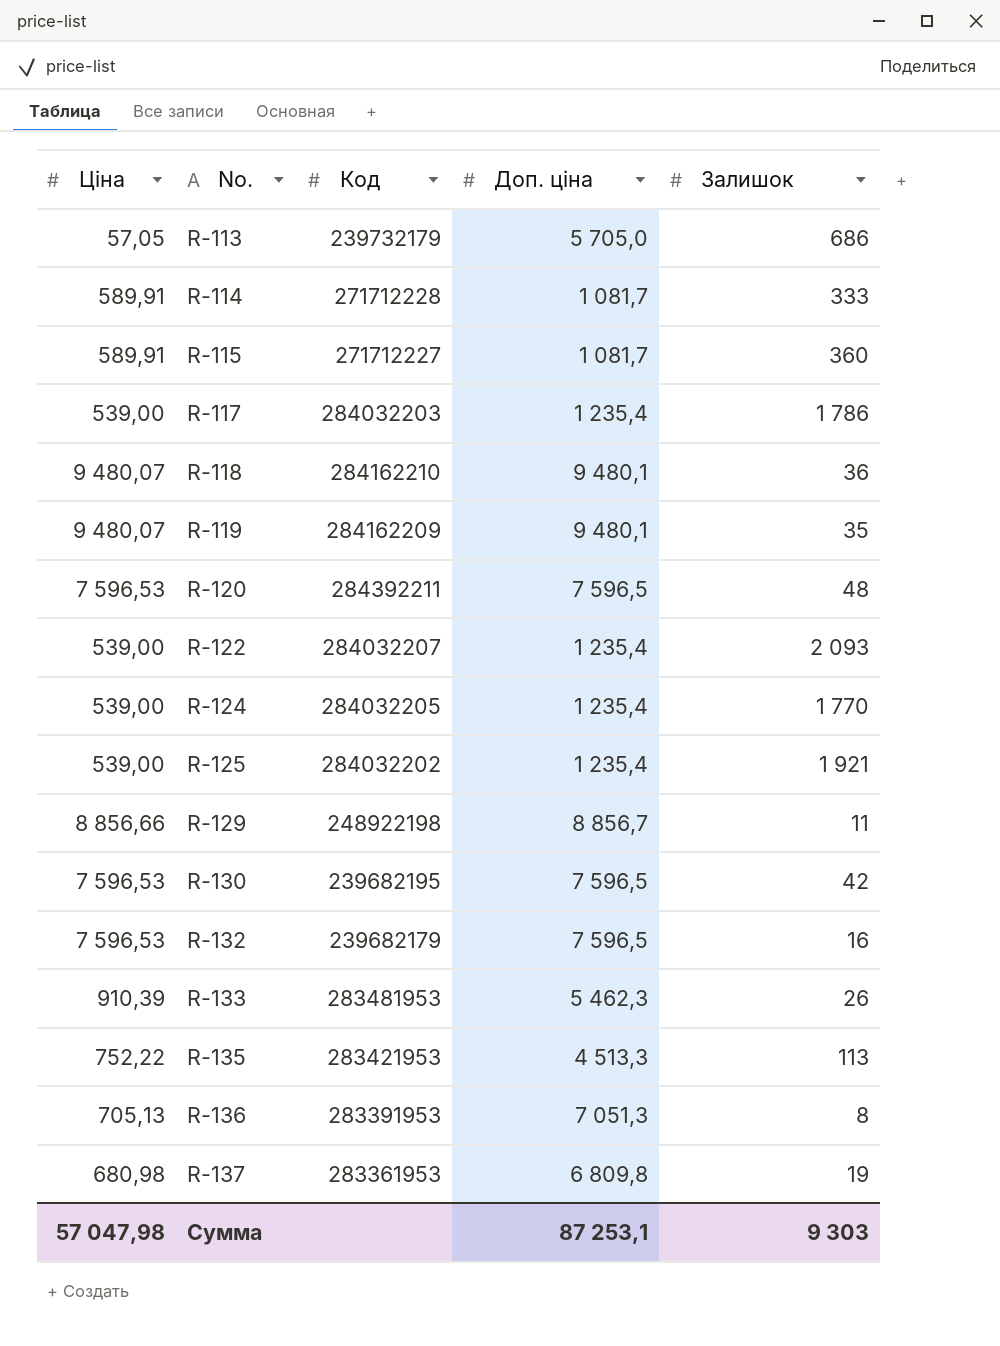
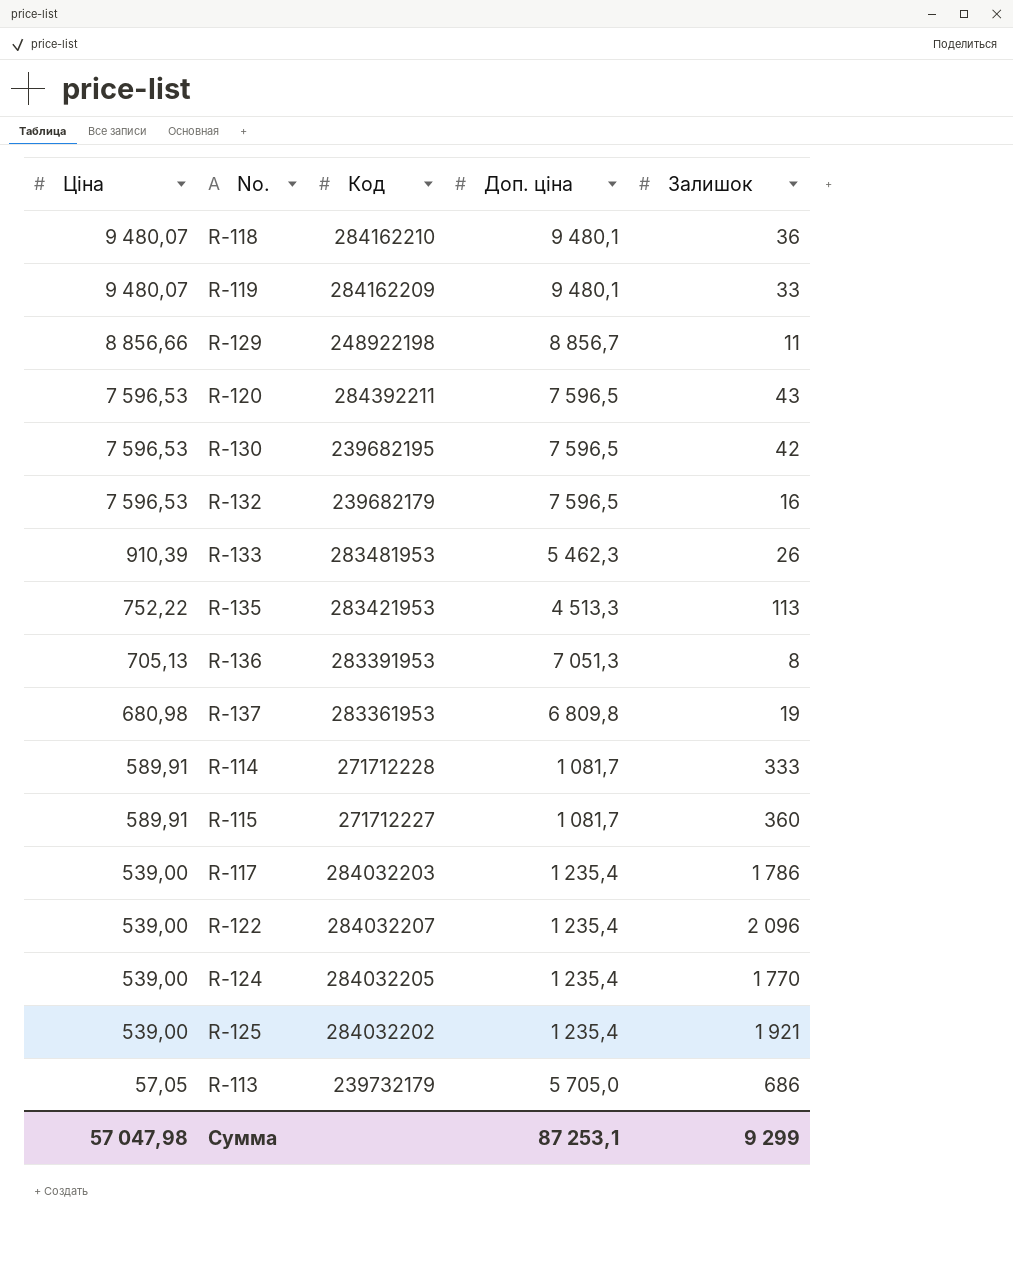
row order: No. ascending -> Ціна descending
R-119 | Залишок: 35 -> 33
R-120 | Залишок: 48 -> 43
R-122 | Залишок: 2 093 -> 2 096
Сумма | Залишок: 9 303 -> 9 299

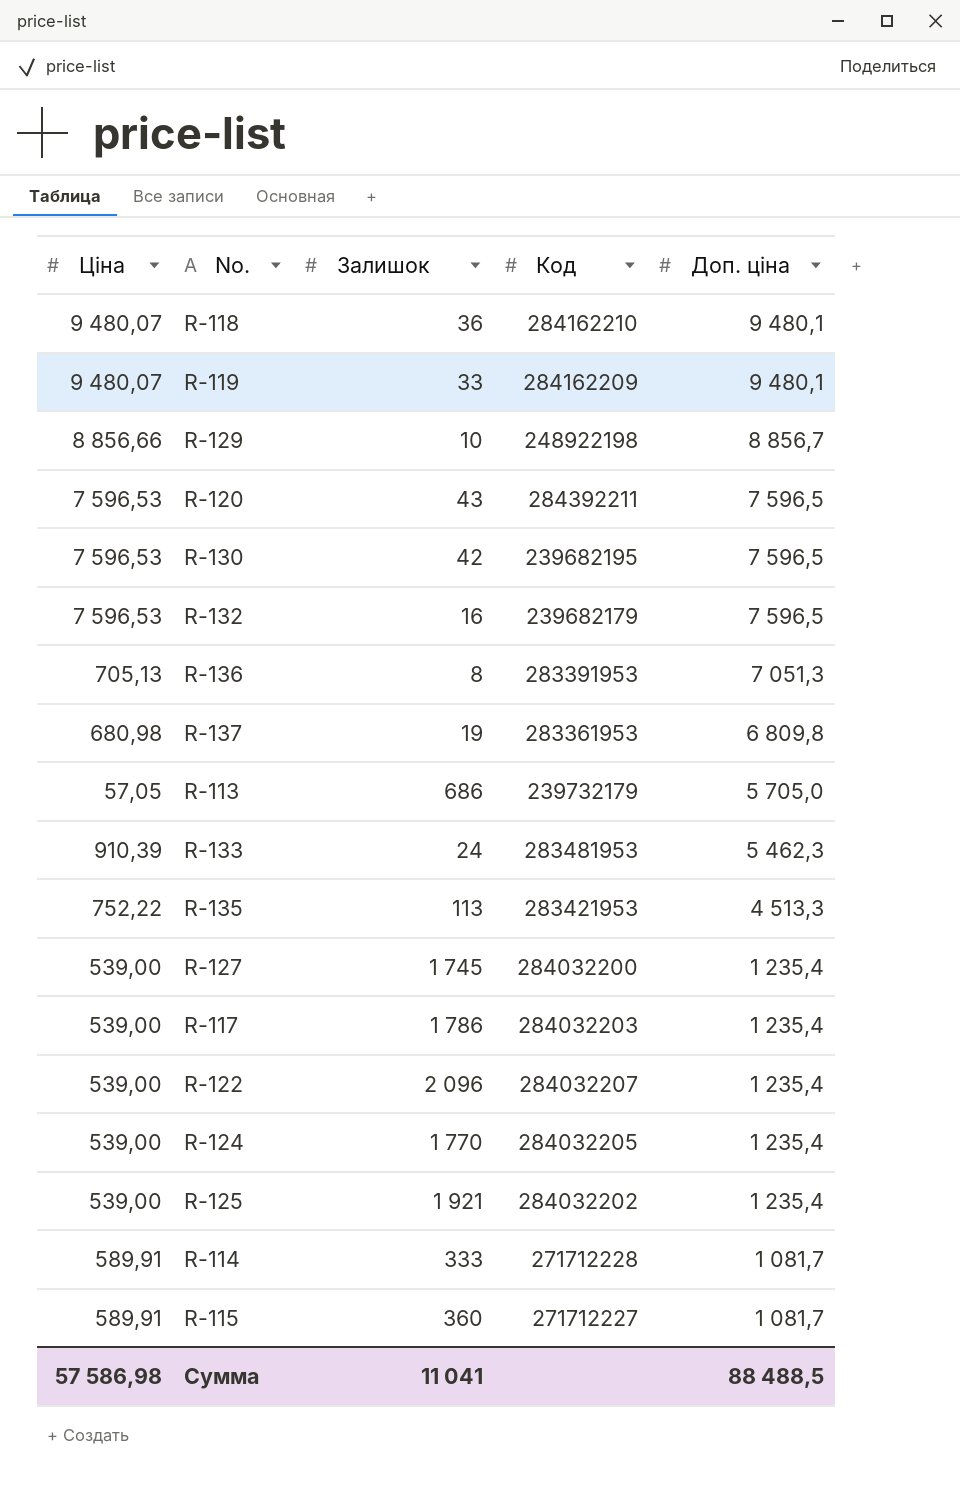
row order: Ціна descending -> Доп. ціна descending
column Залишок | position: 5 -> 3
R-129 | Залишок: 11 -> 10
R-133 | Залишок: 26 -> 24
row R-127: none -> 539,00 | 1 745 | 284032200 | 1 235,4
Сумма | Ціна: 57 047,98 -> 57 586,98
Сумма | Залишок: 9 299 -> 11 041
Сумма | Доп. ціна: 87 253,1 -> 88 488,5

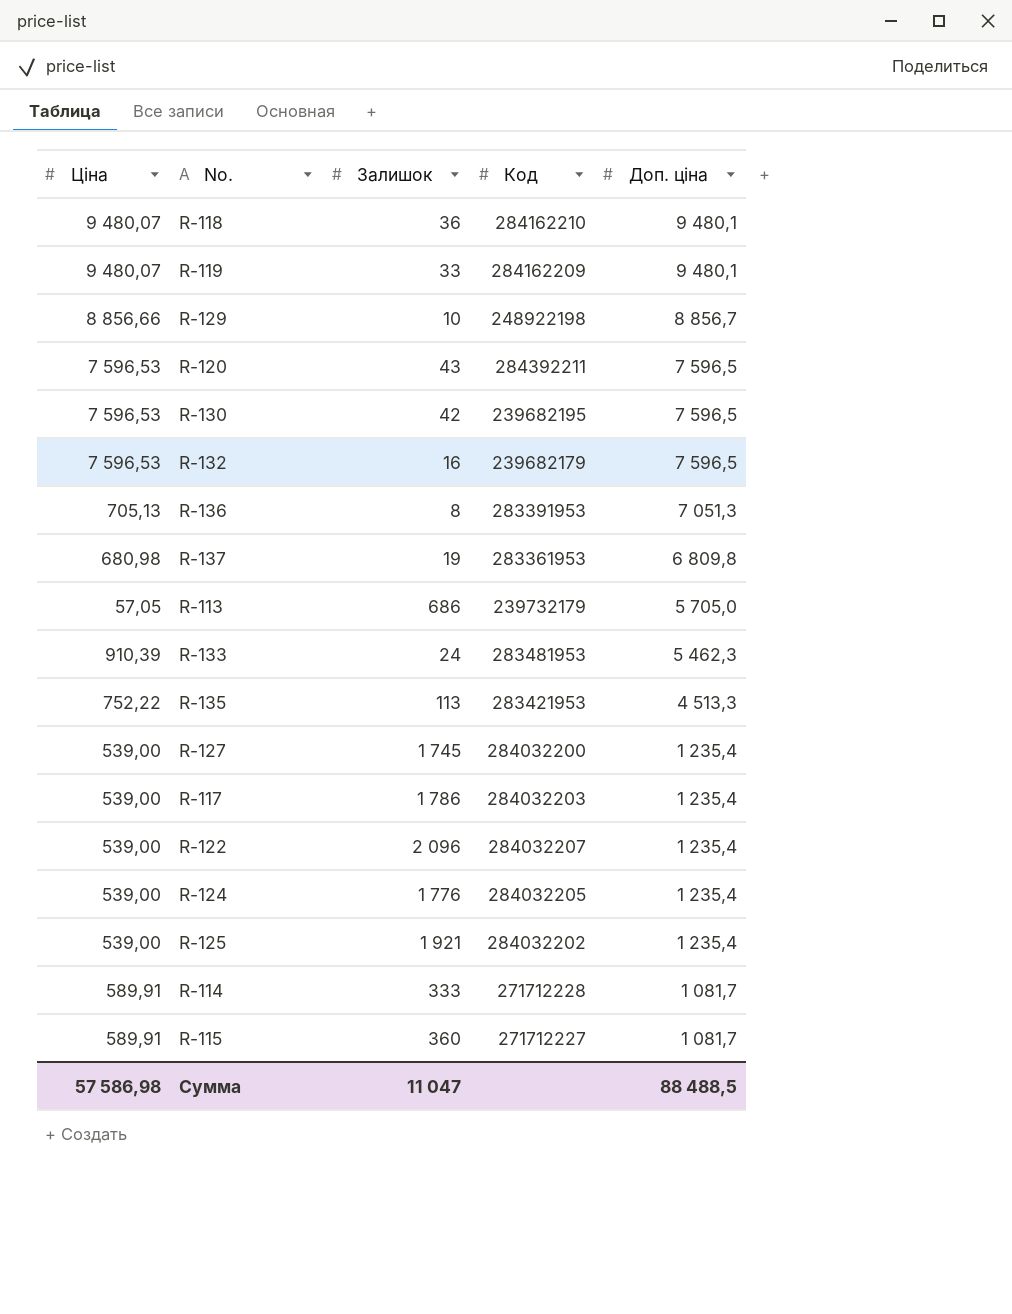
R-124 | Залишок: 1 770 -> 1 776
Сумма | Залишок: 11 041 -> 11 047

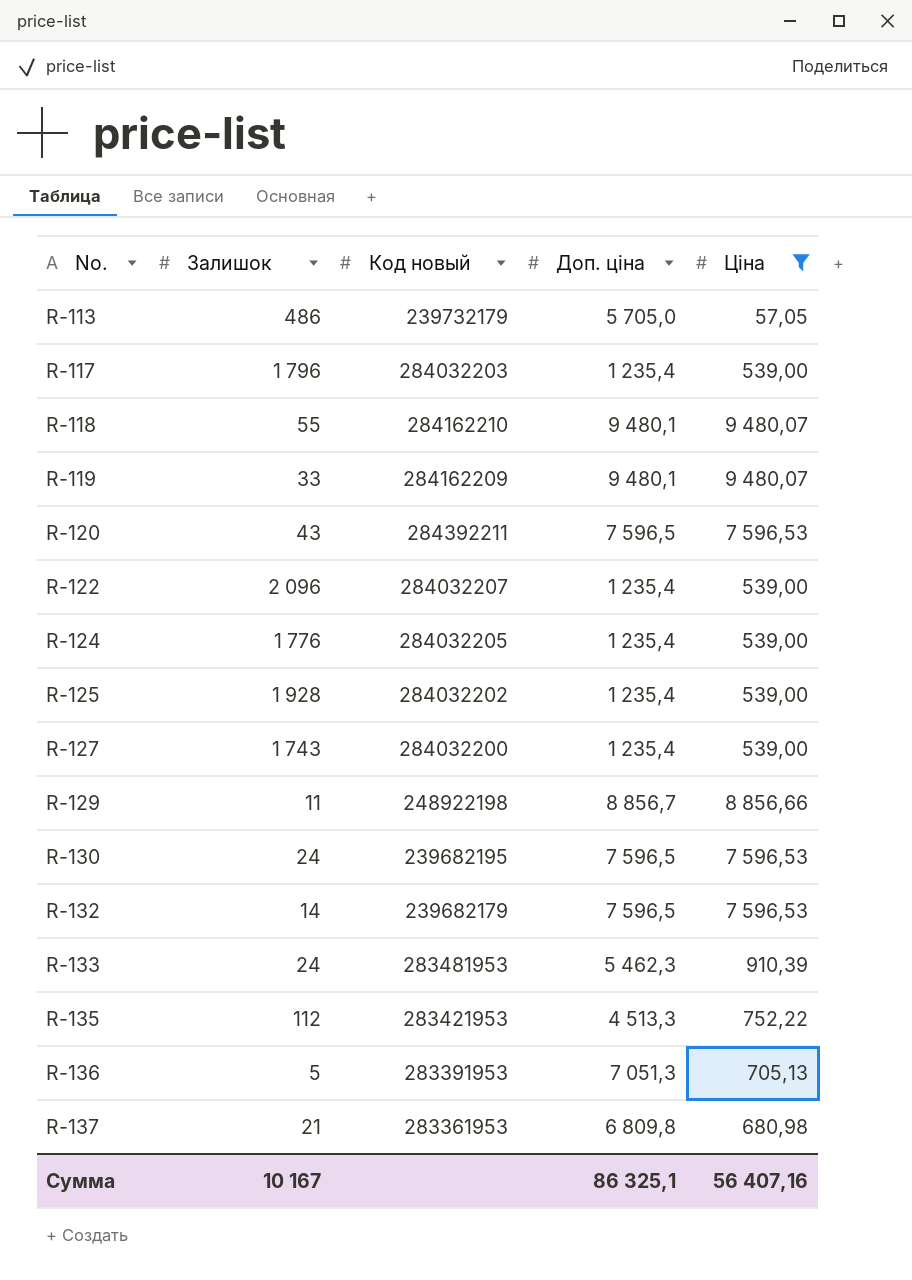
filter: none -> Ціна != 589,91
row order: Доп. ціна descending -> No. ascending
column name: Код -> Код новый
column Ціна | position: 1 -> 5
R-113 | Залишок: 686 -> 486
R-117 | Залишок: 1 786 -> 1 796
R-118 | Залишок: 36 -> 55
R-125 | Залишок: 1 921 -> 1 928
R-127 | Залишок: 1 745 -> 1 743
R-129 | Залишок: 10 -> 11
R-130 | Залишок: 42 -> 24
R-132 | Залишок: 16 -> 14
R-135 | Залишок: 113 -> 112
R-136 | Залишок: 8 -> 5
R-137 | Залишок: 19 -> 21
Сумма | Залишок: 11 047 -> 10 167
Сумма | Доп. ціна: 88 488,5 -> 86 325,1
Сумма | Ціна: 57 586,98 -> 56 407,16

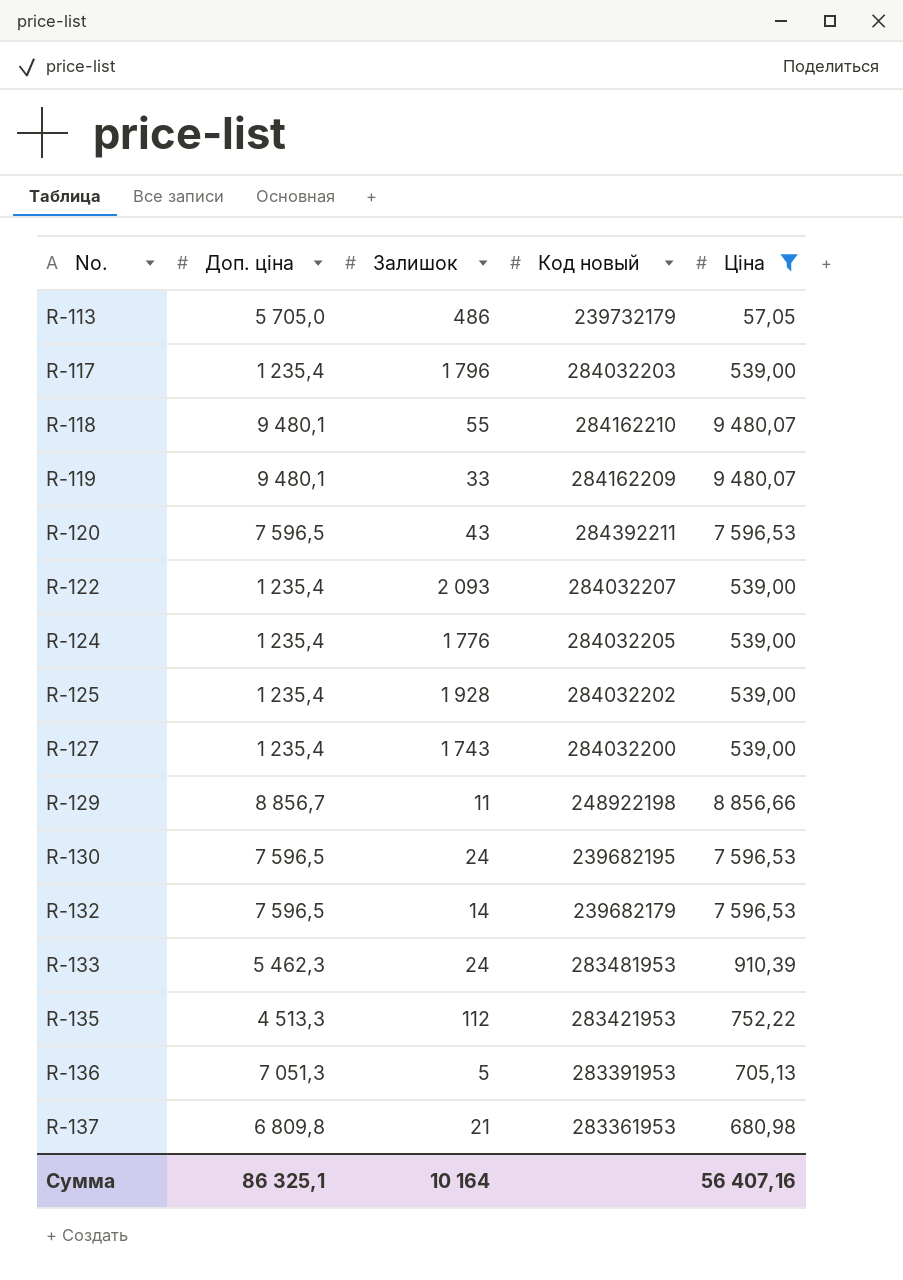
column Доп. ціна | position: 4 -> 2
R-122 | Залишок: 2 096 -> 2 093
Сумма | Залишок: 10 167 -> 10 164

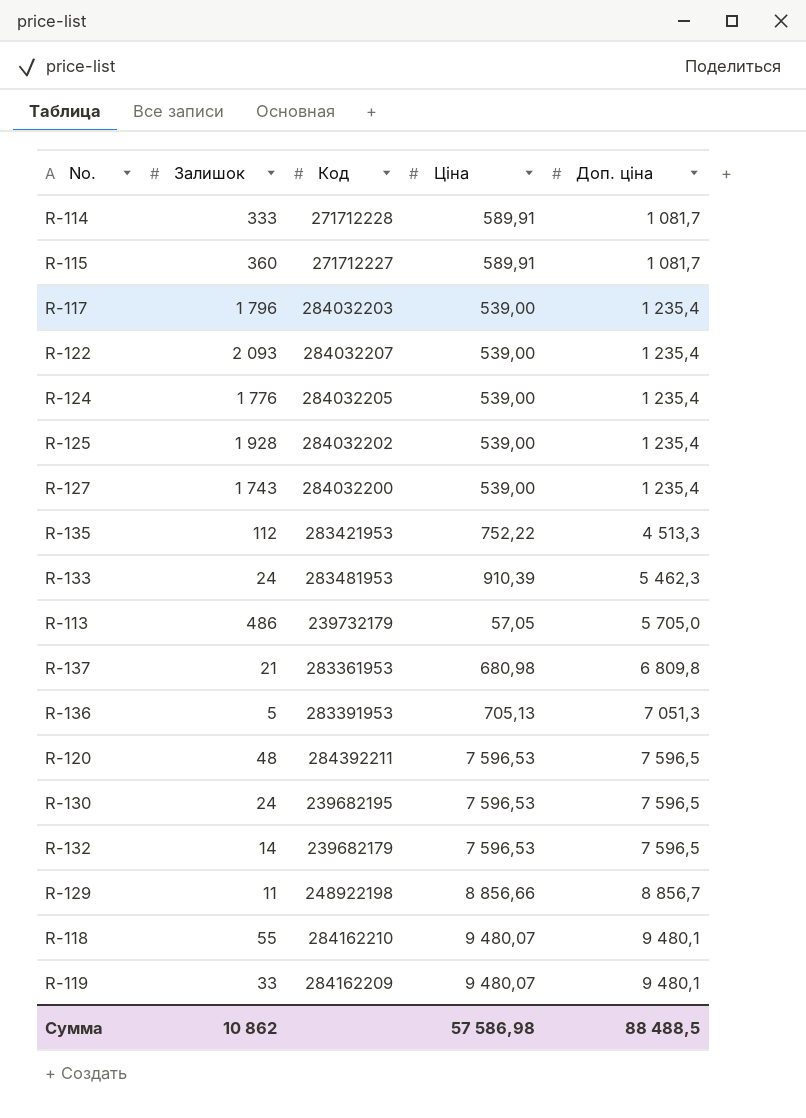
filter: Ціна != 589,91 -> none
row order: No. ascending -> Доп. ціна ascending
column name: Код новый -> Код
column Доп. ціна | position: 2 -> 5
R-120 | Залишок: 43 -> 48
Сумма | Залишок: 10 164 -> 10 862
Сумма | Ціна: 56 407,16 -> 57 586,98
Сумма | Доп. ціна: 86 325,1 -> 88 488,5

